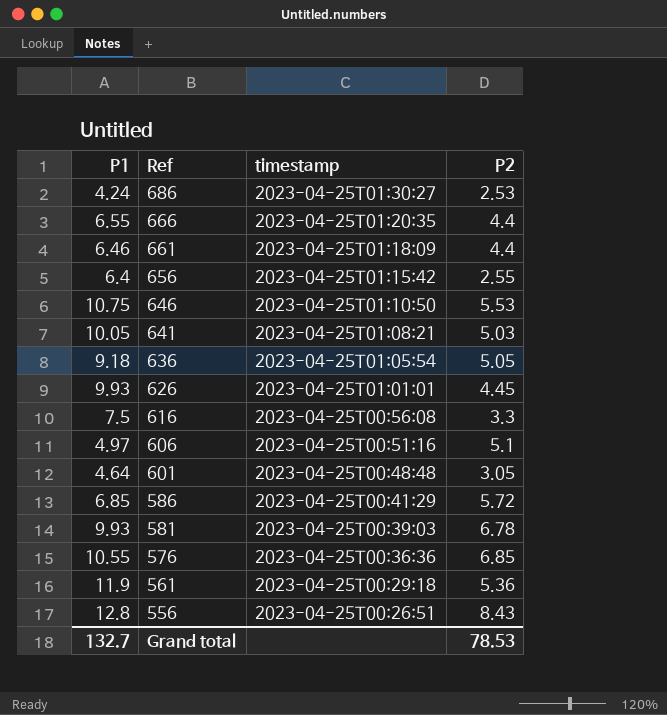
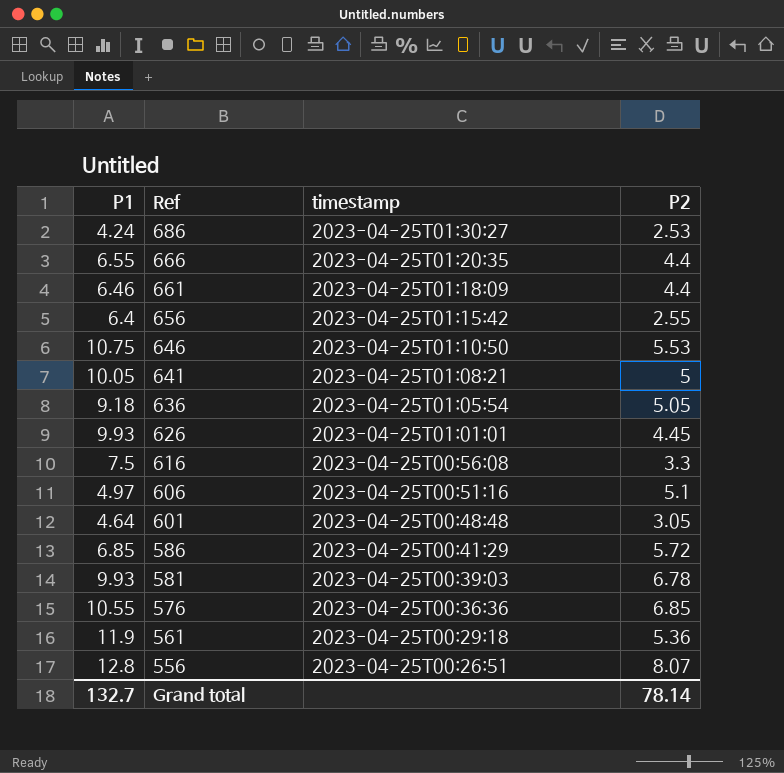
641 | P2: 5.03 -> 5
556 | P2: 8.43 -> 8.07
Grand total | P2: 78.53 -> 78.14

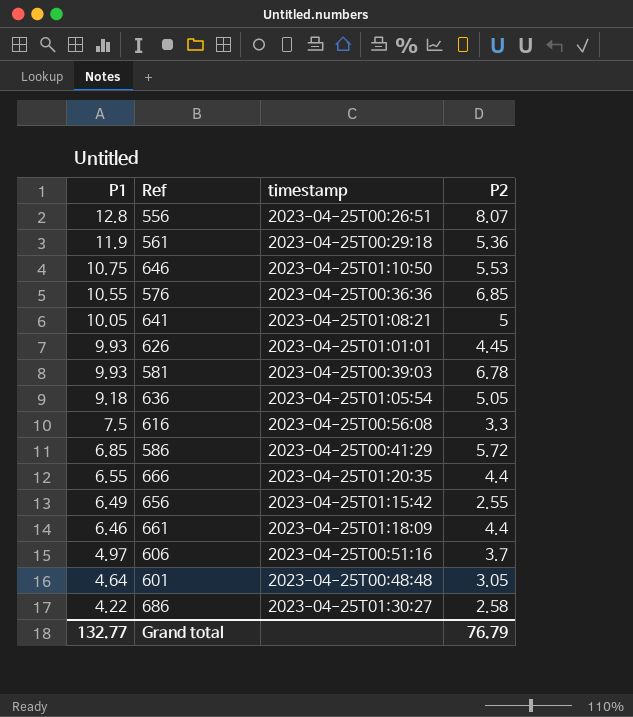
row order: Ref descending -> P1 descending
656 | P1: 6.4 -> 6.49
606 | P2: 5.1 -> 3.7
686 | P1: 4.24 -> 4.22
686 | P2: 2.53 -> 2.58
Grand total | P1: 132.7 -> 132.77
Grand total | P2: 78.14 -> 76.79

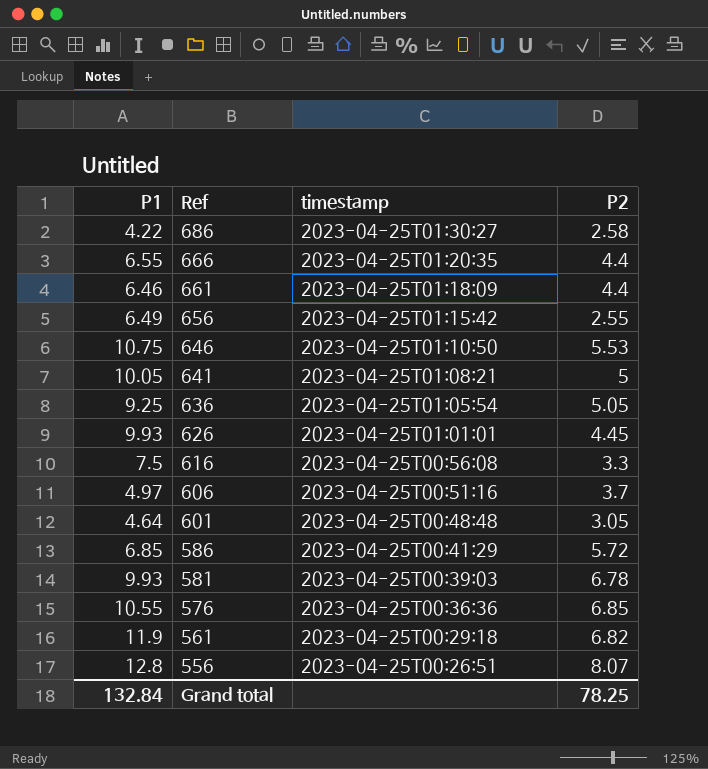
row order: P1 descending -> Ref descending
636 | P1: 9.18 -> 9.25
561 | P2: 5.36 -> 6.82
Grand total | P1: 132.77 -> 132.84
Grand total | P2: 76.79 -> 78.25

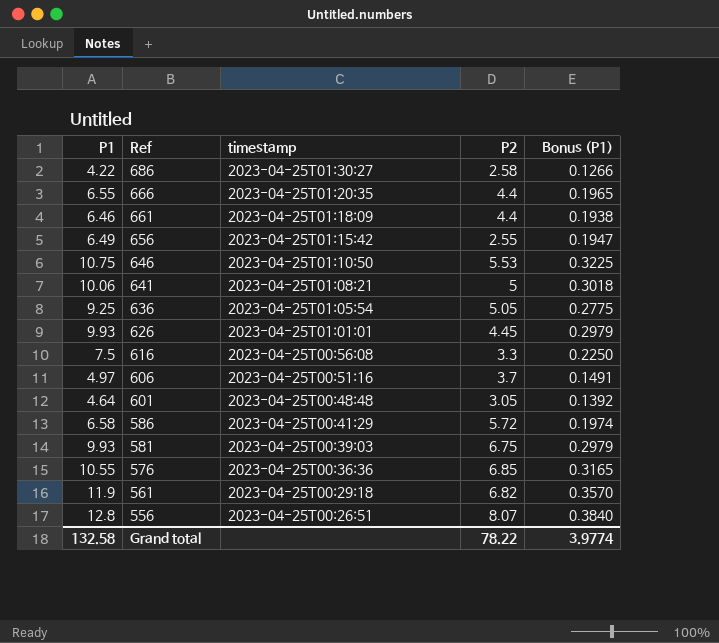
column Bonus (P1) | formula: none -> [P1] * 0.03
641 | P1: 10.05 -> 10.06
586 | P1: 6.85 -> 6.58
581 | P2: 6.78 -> 6.75
Grand total | P1: 132.84 -> 132.58
Grand total | P2: 78.25 -> 78.22

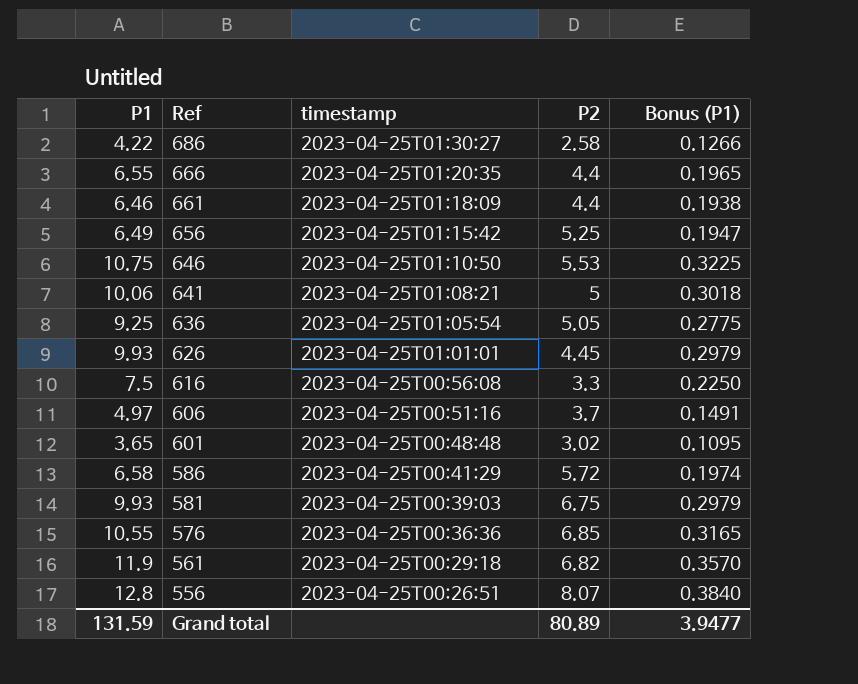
656 | P2: 2.55 -> 5.25
601 | P1: 4.64 -> 3.65
601 | P2: 3.05 -> 3.02
601 | Bonus (P1): 0.1392 -> 0.1095
Grand total | P1: 132.58 -> 131.59
Grand total | P2: 78.22 -> 80.89
Grand total | Bonus (P1): 3.9774 -> 3.9477

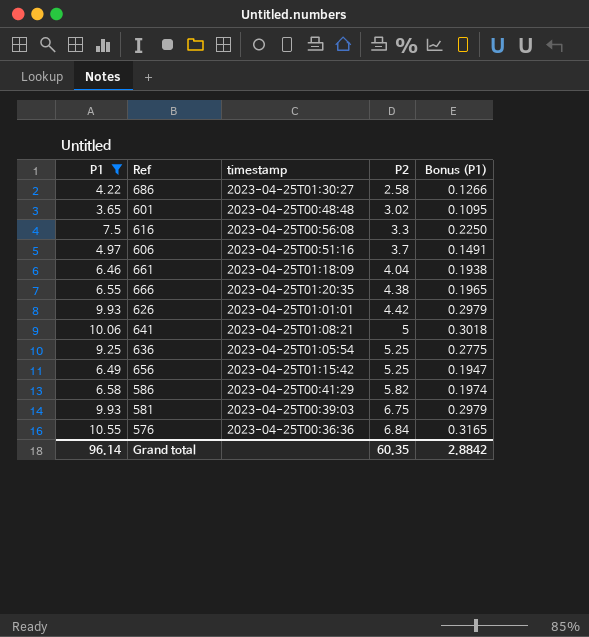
filter: none -> P1 <= 10.55
row order: Ref descending -> P2 ascending
661 | P2: 4.4 -> 4.04
666 | P2: 4.4 -> 4.38
626 | P2: 4.45 -> 4.42
636 | P2: 5.05 -> 5.25
586 | P2: 5.72 -> 5.82
576 | P2: 6.85 -> 6.84
Grand total | P1: 131.59 -> 96.14
Grand total | P2: 80.89 -> 60.35
Grand total | Bonus (P1): 3.9477 -> 2.8842

